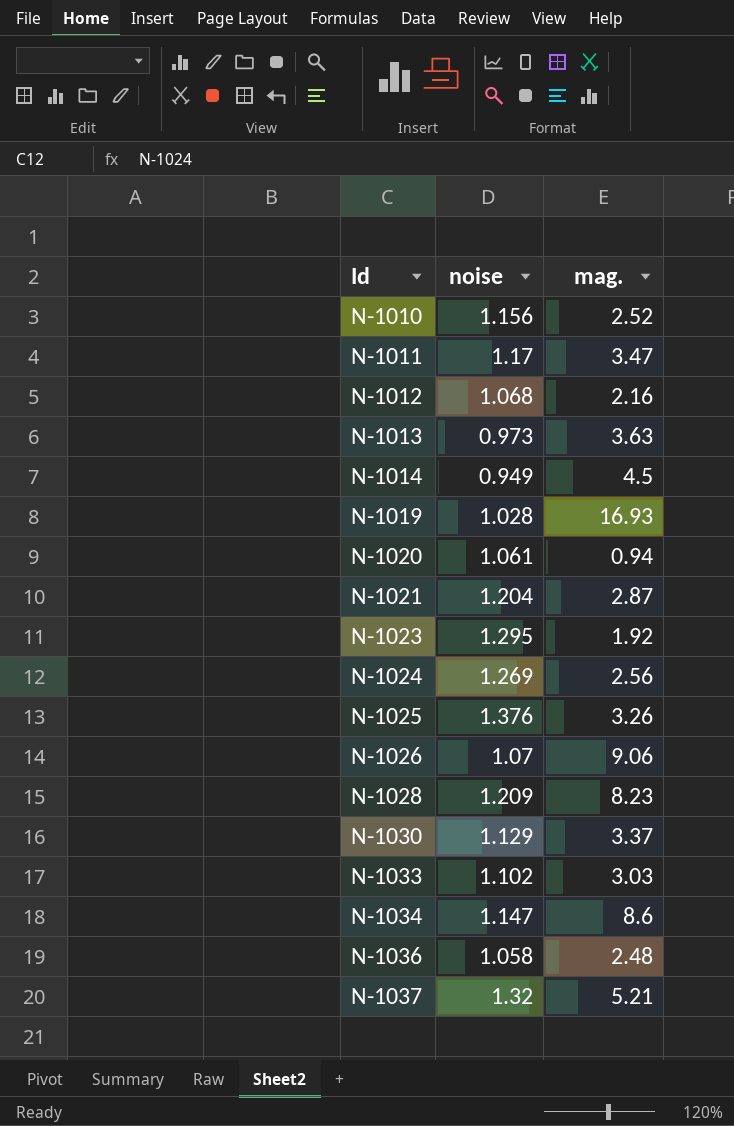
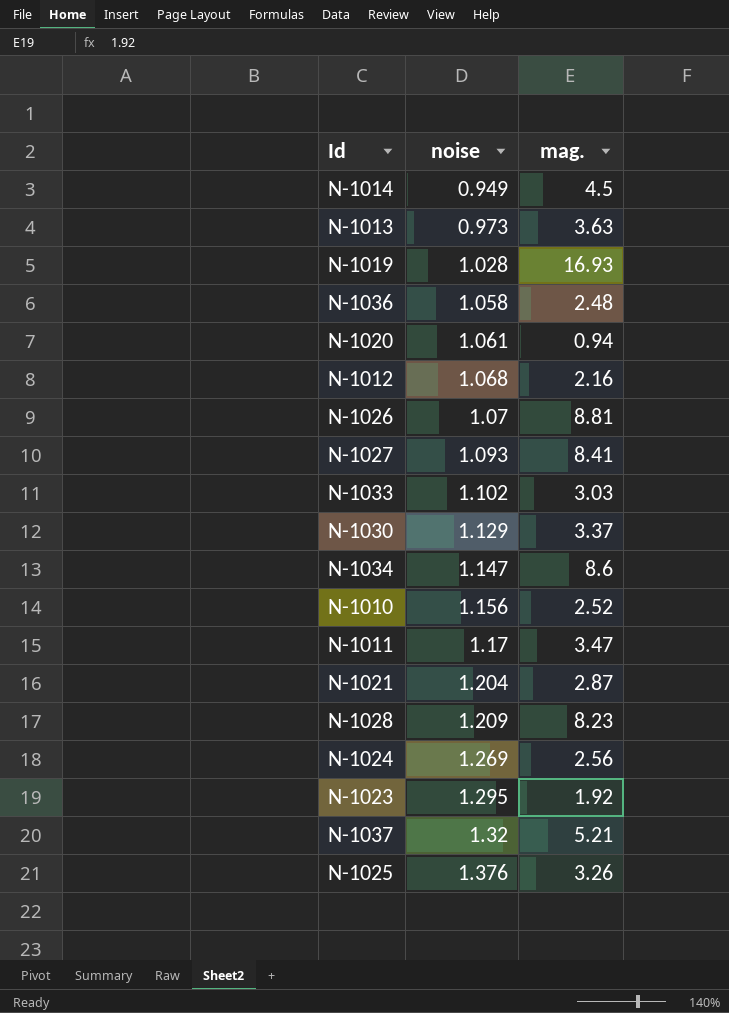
row order: Id ascending -> noise ascending
N-1026 | mag.: 9.06 -> 8.81
row N-1027: none -> 1.093 | 8.41

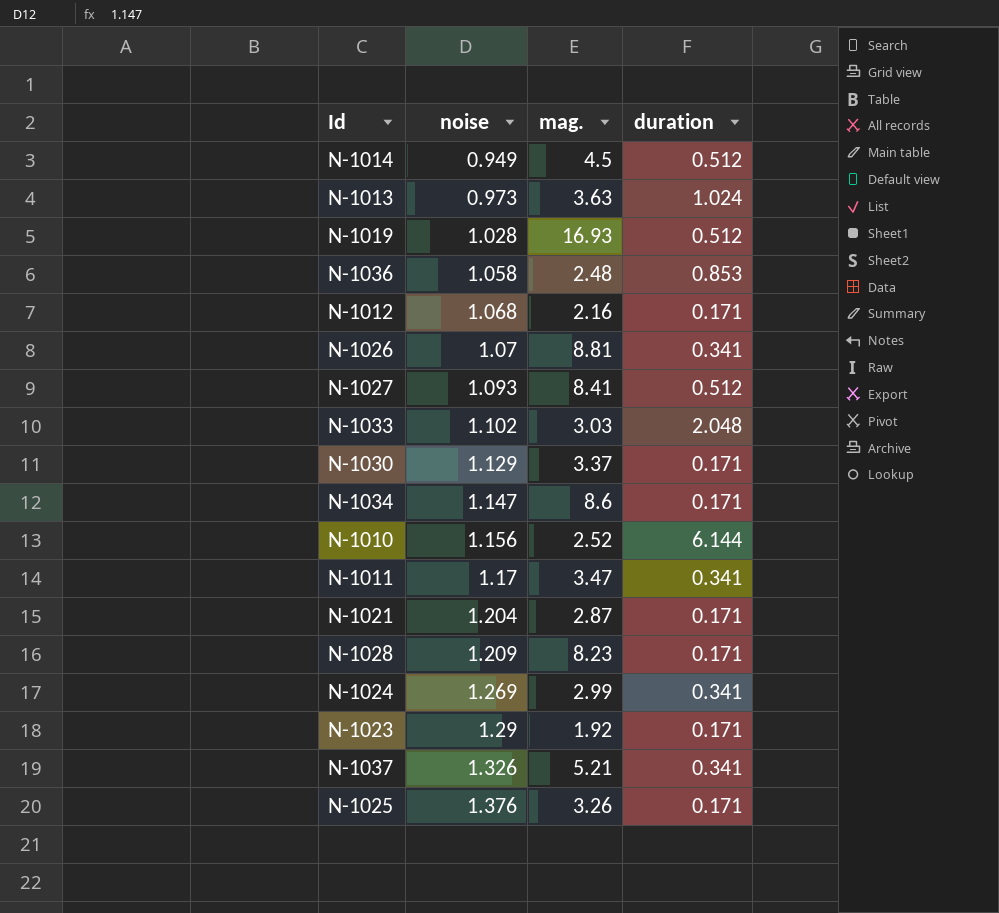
column duration | position: none -> 4
row N-1020: 1.061 | 0.94 -> none
N-1024 | mag.: 2.56 -> 2.99
N-1023 | noise: 1.295 -> 1.29
N-1037 | noise: 1.32 -> 1.326

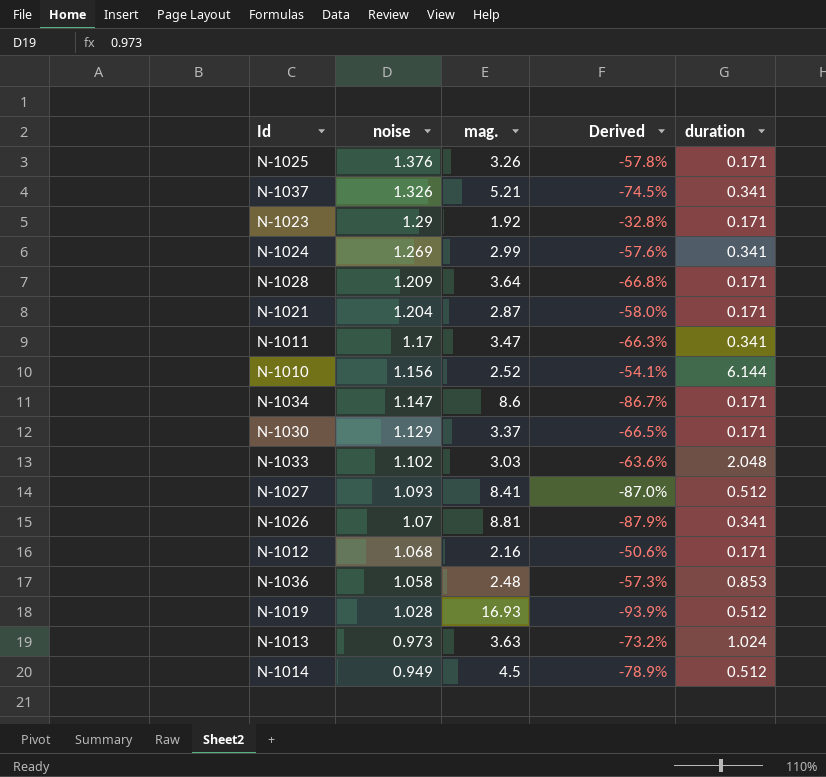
row order: noise ascending -> noise descending
column Derived | formula: none -> ([noise] - [mag.]) / [mag.]
N-1028 | mag.: 8.23 -> 3.64

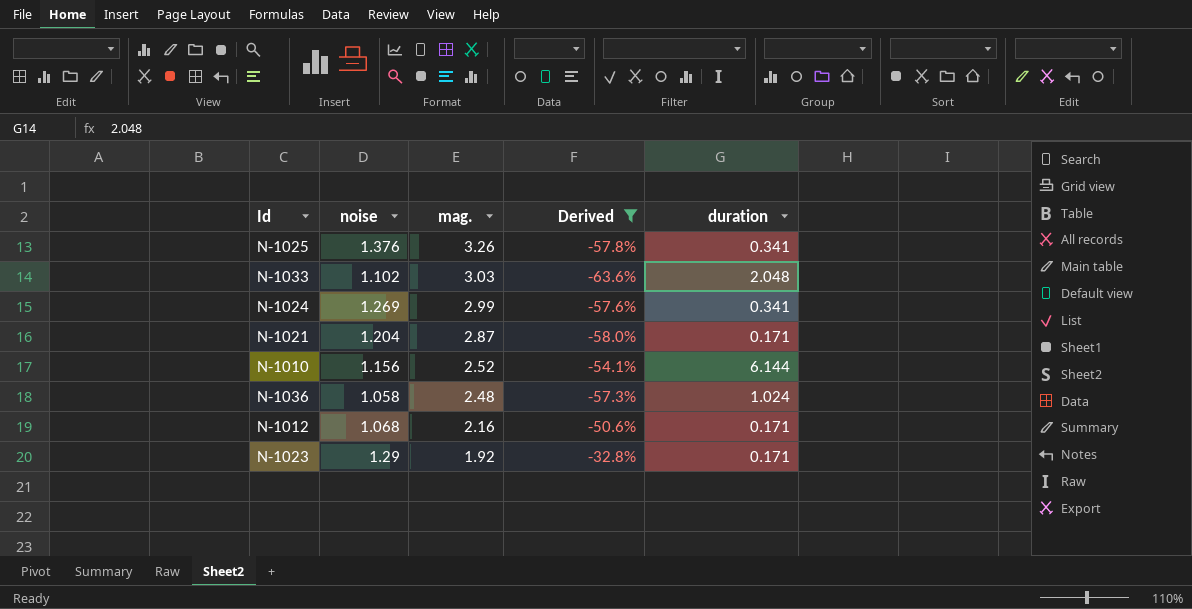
filter: none -> Derived >= -63.6%
row order: noise descending -> mag. descending
N-1025 | duration: 0.171 -> 0.341
N-1036 | duration: 0.853 -> 1.024

